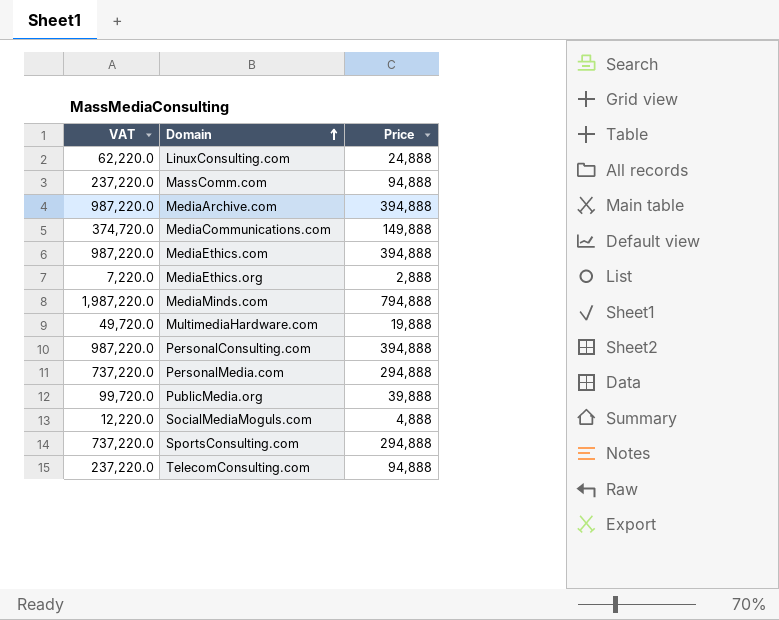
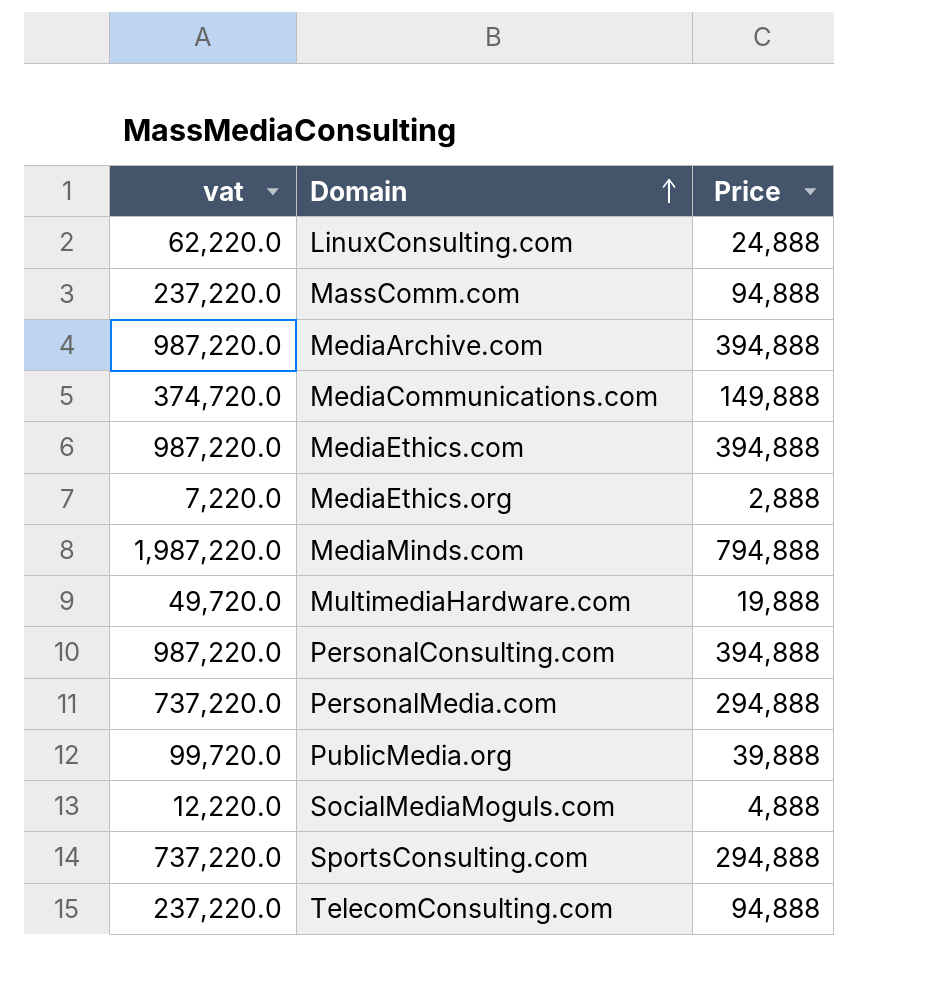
column name: VAT -> vat

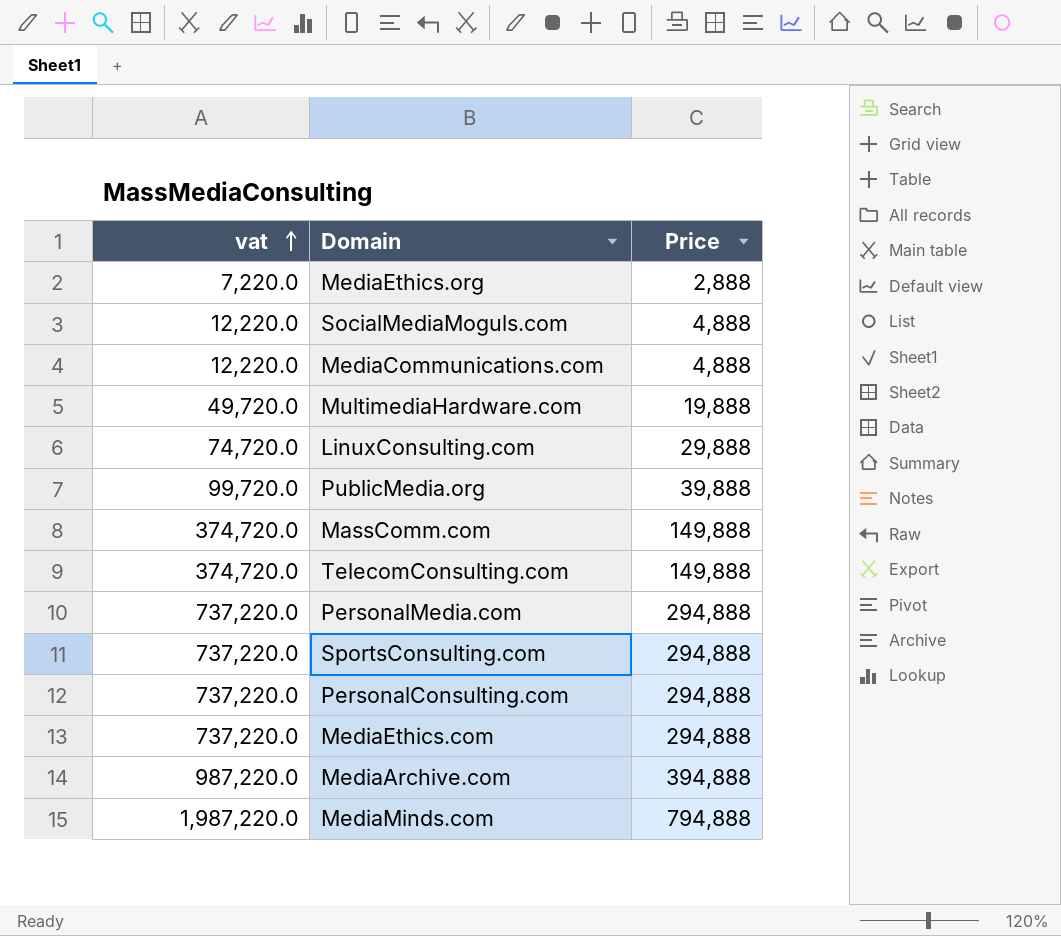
row order: Domain ascending -> vat ascending
MediaCommunications.com | vat: 374,720.0 -> 12,220.0
MediaCommunications.com | Price: 149,888 -> 4,888
LinuxConsulting.com | vat: 62,220.0 -> 74,720.0
LinuxConsulting.com | Price: 24,888 -> 29,888
MassComm.com | vat: 237,220.0 -> 374,720.0
MassComm.com | Price: 94,888 -> 149,888
TelecomConsulting.com | vat: 237,220.0 -> 374,720.0
TelecomConsulting.com | Price: 94,888 -> 149,888
PersonalConsulting.com | vat: 987,220.0 -> 737,220.0
PersonalConsulting.com | Price: 394,888 -> 294,888
MediaEthics.com | vat: 987,220.0 -> 737,220.0
MediaEthics.com | Price: 394,888 -> 294,888

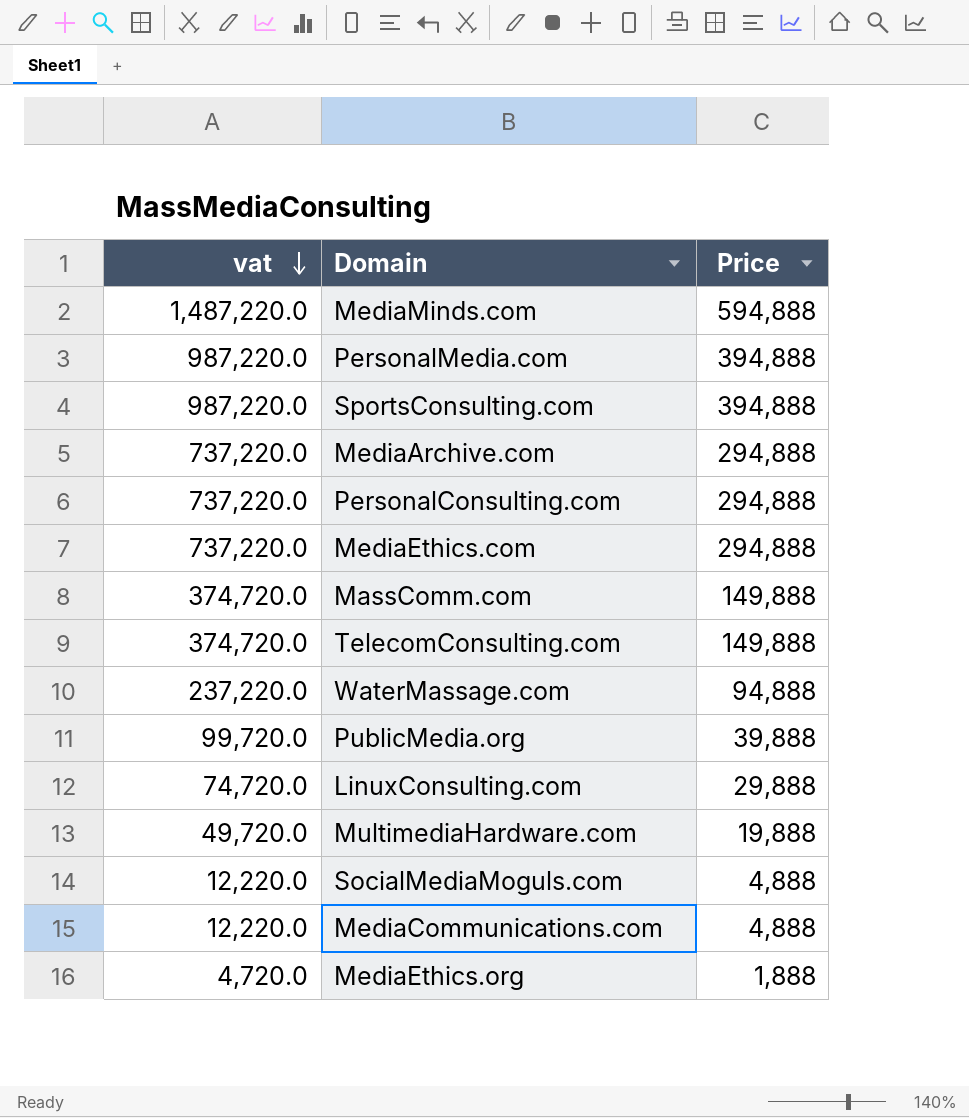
row order: vat ascending -> vat descending
MediaMinds.com | vat: 1,987,220.0 -> 1,487,220.0
MediaMinds.com | Price: 794,888 -> 594,888
PersonalMedia.com | vat: 737,220.0 -> 987,220.0
PersonalMedia.com | Price: 294,888 -> 394,888
SportsConsulting.com | vat: 737,220.0 -> 987,220.0
SportsConsulting.com | Price: 294,888 -> 394,888
MediaArchive.com | vat: 987,220.0 -> 737,220.0
MediaArchive.com | Price: 394,888 -> 294,888
row WaterMassage.com: none -> 237,220.0 | 94,888
MediaEthics.org | vat: 7,220.0 -> 4,720.0
MediaEthics.org | Price: 2,888 -> 1,888

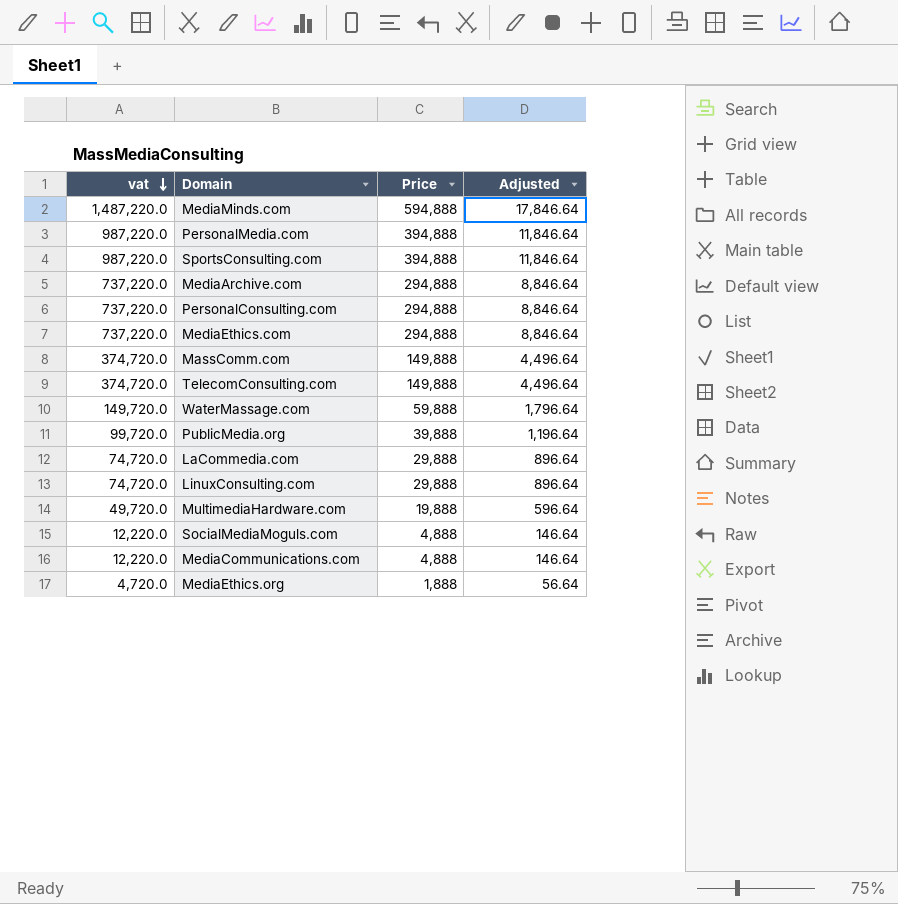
column Adjusted | formula: none -> [Price] * 0.03
WaterMassage.com | vat: 237,220.0 -> 149,720.0
WaterMassage.com | Price: 94,888 -> 59,888
row LaCommedia.com: none -> 74,720.0 | 29,888 | 896.64

